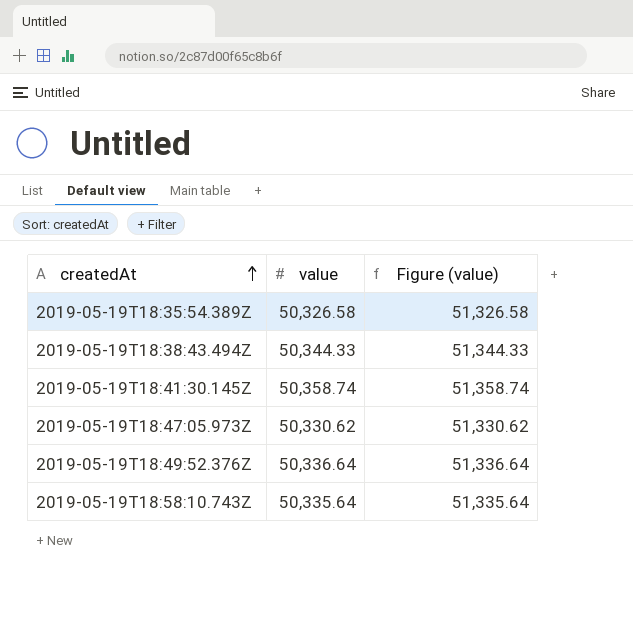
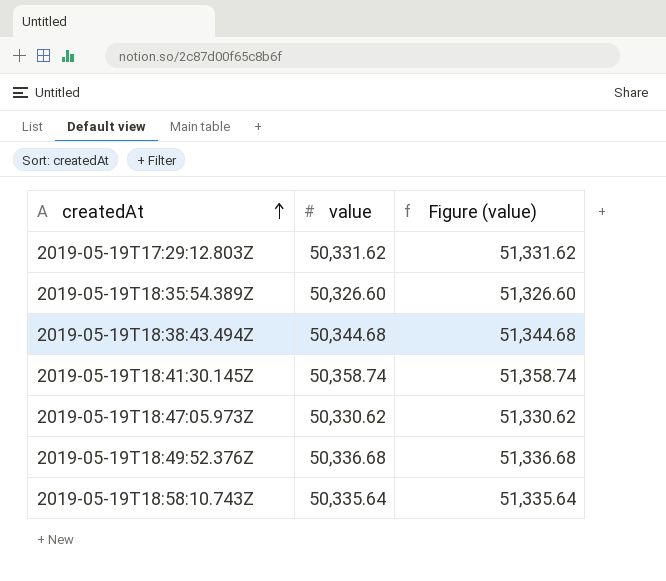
row 2019-05-19T17:29:12.803Z: none -> 50,331.62 | 51,331.62
2019-05-19T18:35:54.389Z | value: 50,326.58 -> 50,326.60
2019-05-19T18:35:54.389Z | Figure (value): 51,326.58 -> 51,326.60
2019-05-19T18:38:43.494Z | value: 50,344.33 -> 50,344.68
2019-05-19T18:38:43.494Z | Figure (value): 51,344.33 -> 51,344.68
2019-05-19T18:49:52.376Z | value: 50,336.64 -> 50,336.68
2019-05-19T18:49:52.376Z | Figure (value): 51,336.64 -> 51,336.68

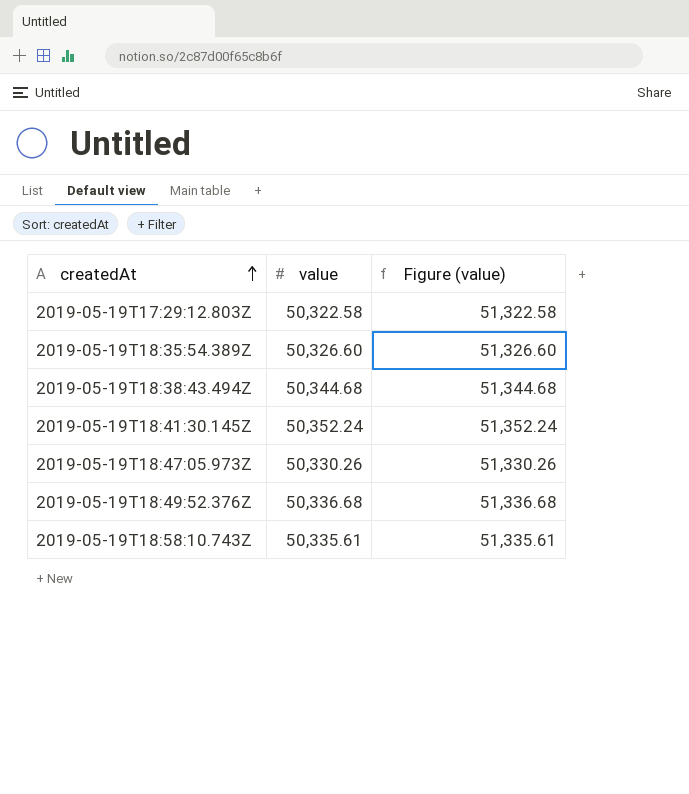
2019-05-19T17:29:12.803Z | value: 50,331.62 -> 50,322.58
2019-05-19T17:29:12.803Z | Figure (value): 51,331.62 -> 51,322.58
2019-05-19T18:41:30.145Z | value: 50,358.74 -> 50,352.24
2019-05-19T18:41:30.145Z | Figure (value): 51,358.74 -> 51,352.24
2019-05-19T18:47:05.973Z | value: 50,330.62 -> 50,330.26
2019-05-19T18:47:05.973Z | Figure (value): 51,330.62 -> 51,330.26
2019-05-19T18:58:10.743Z | value: 50,335.64 -> 50,335.61
2019-05-19T18:58:10.743Z | Figure (value): 51,335.64 -> 51,335.61

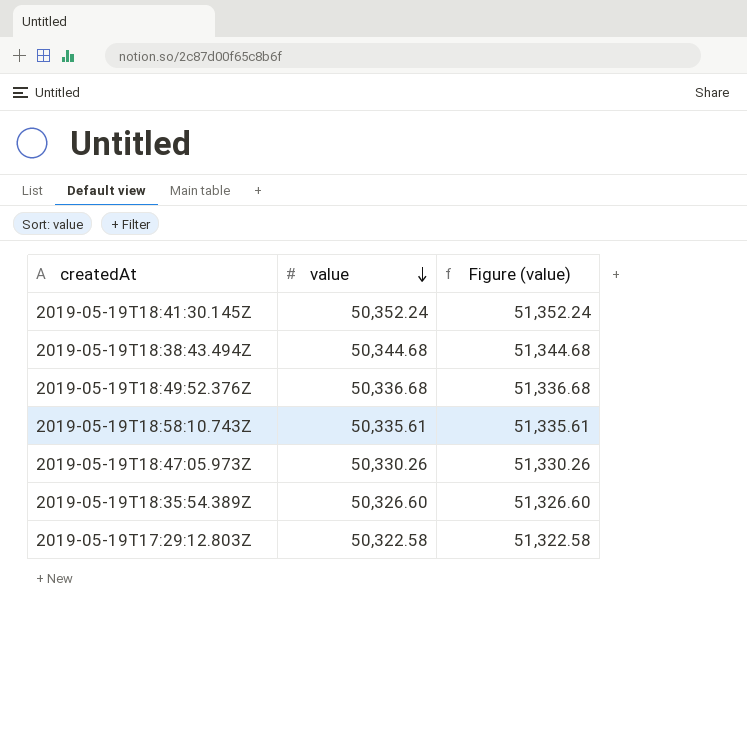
row order: createdAt ascending -> value descending

